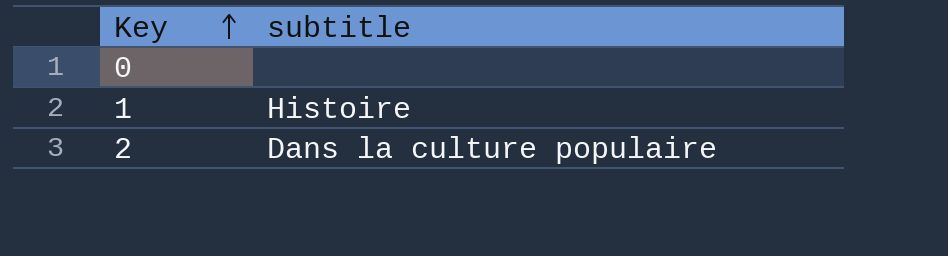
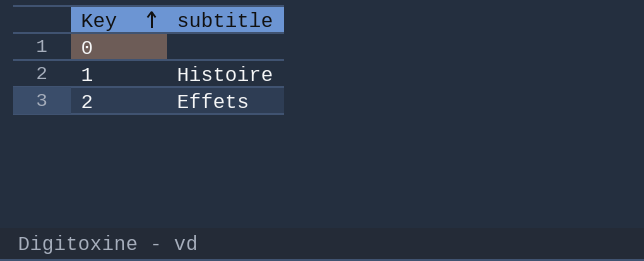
2 | subtitle: Dans la culture populaire -> Effets

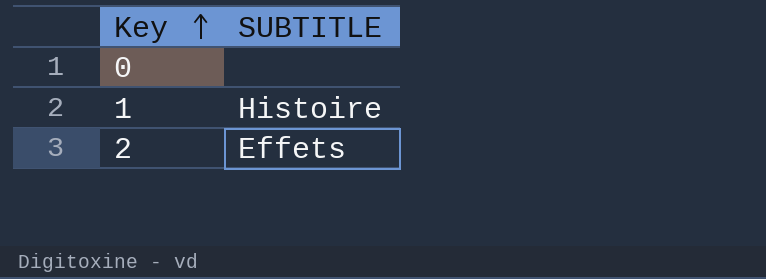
column name: subtitle -> SUBTITLE

